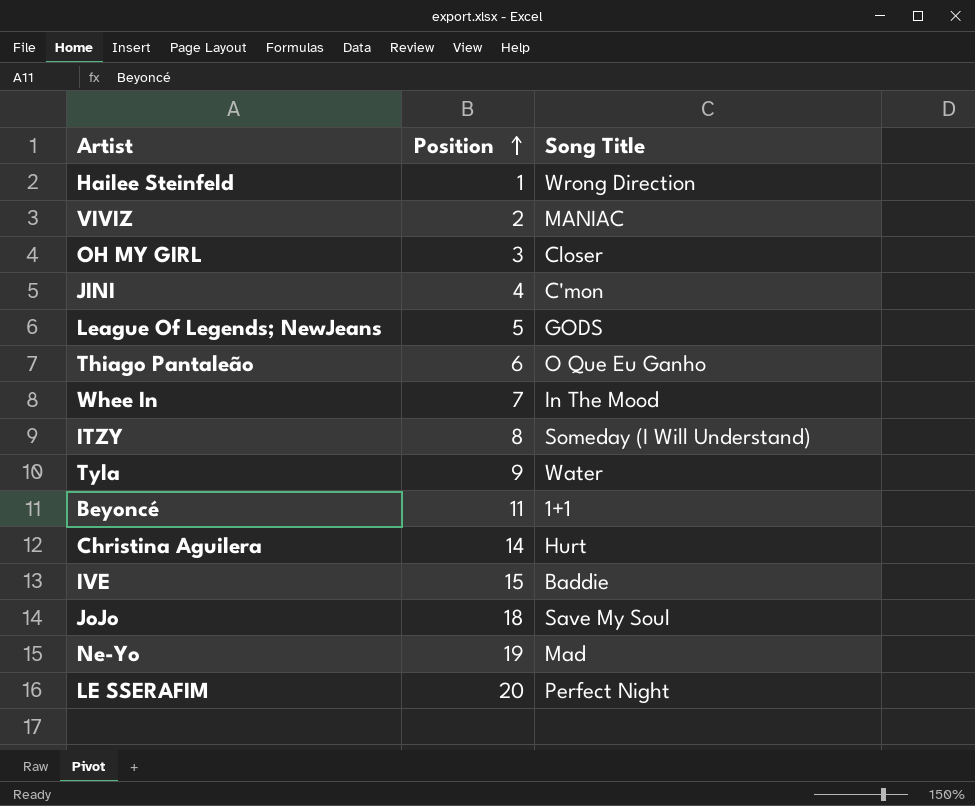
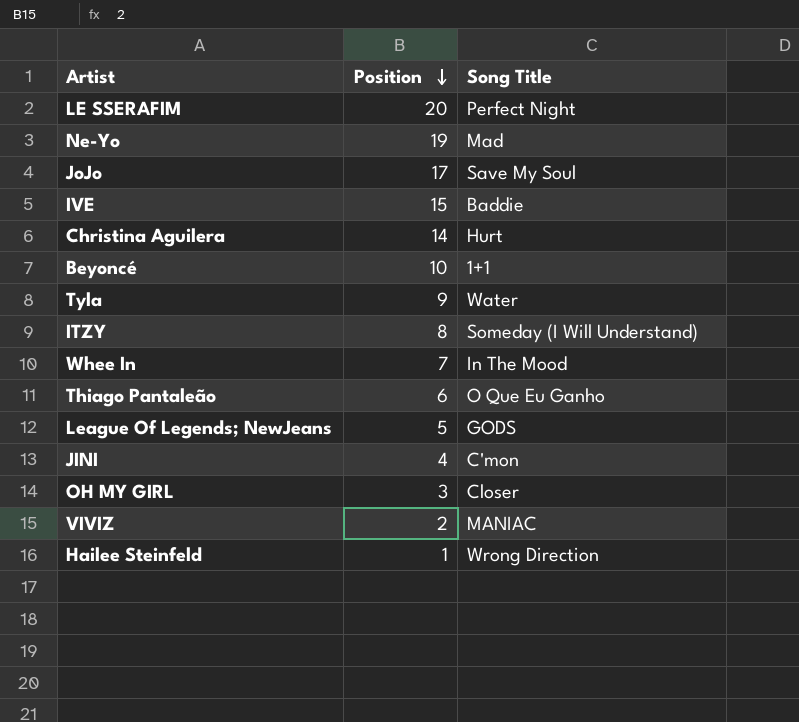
row order: Position ascending -> Position descending
JoJo | Position: 18 -> 17
Beyoncé | Position: 11 -> 10

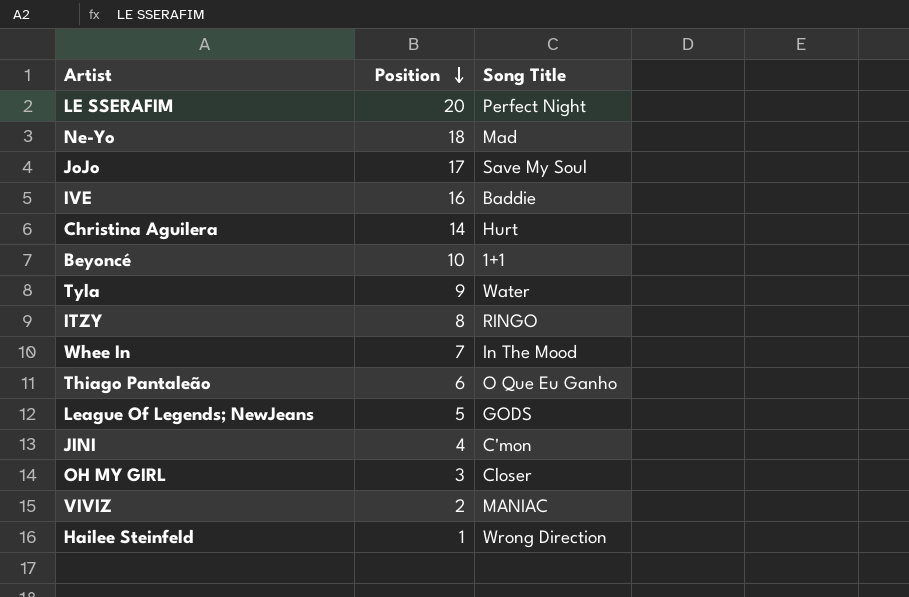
Ne-Yo | Position: 19 -> 18
IVE | Position: 15 -> 16
ITZY | Song Title: Someday (I Will Understand) -> RINGO

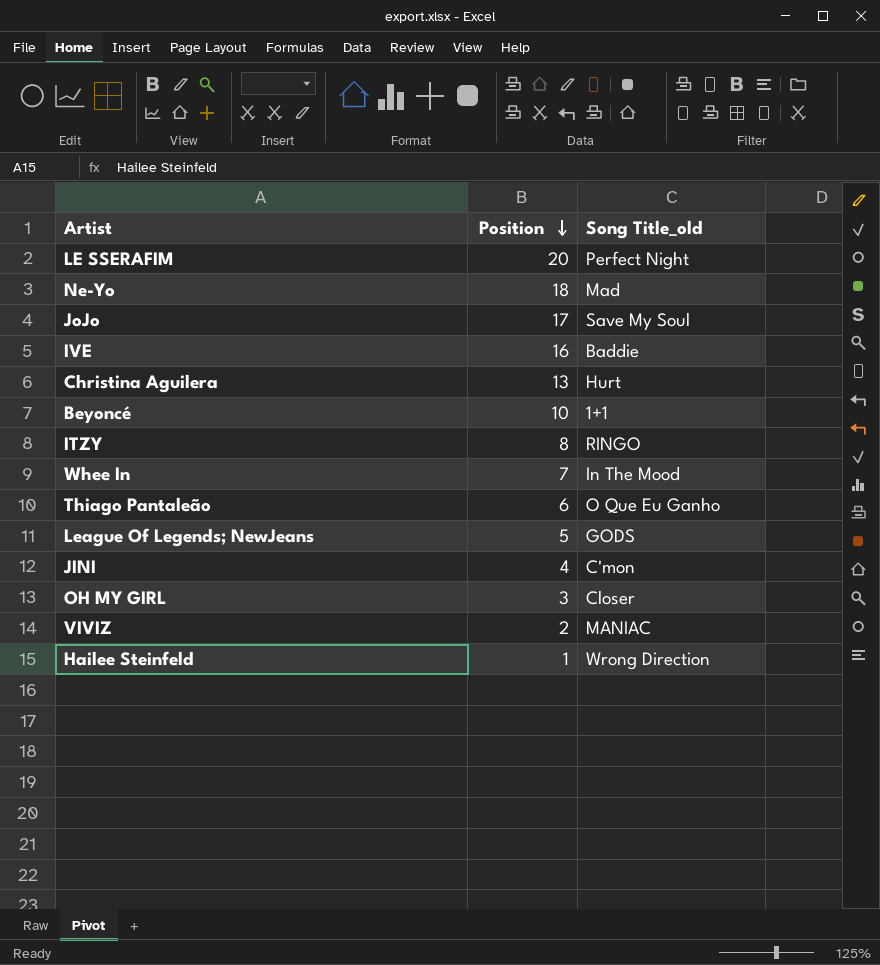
column name: Song Title -> Song Title_old
row Tyla: 9 | Water -> none
Christina Aguilera | Position: 14 -> 13

